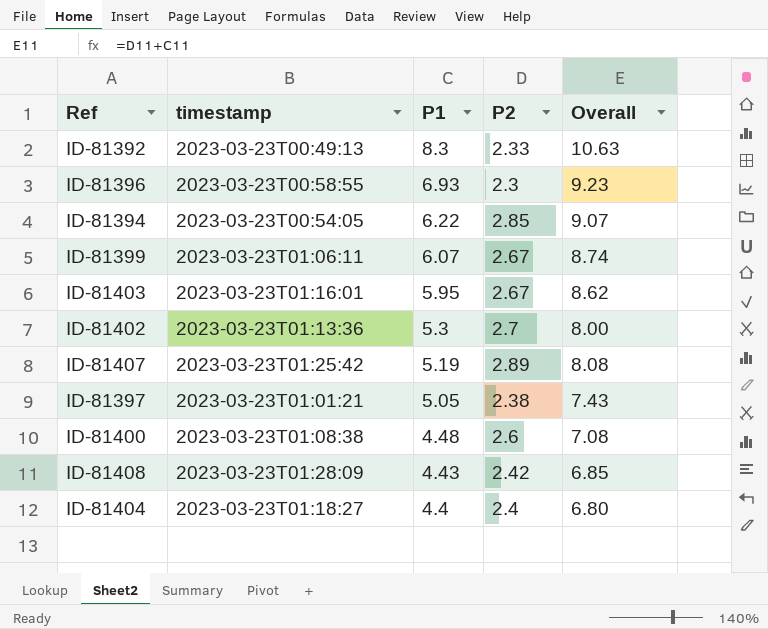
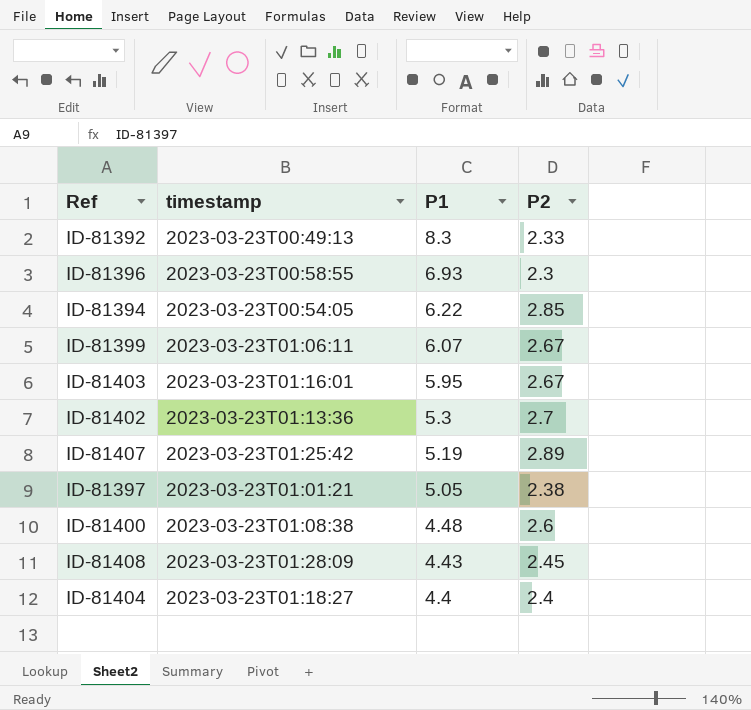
column Overall | formula: [P1] + [P2] -> none
ID-81408 | P2: 2.42 -> 2.45

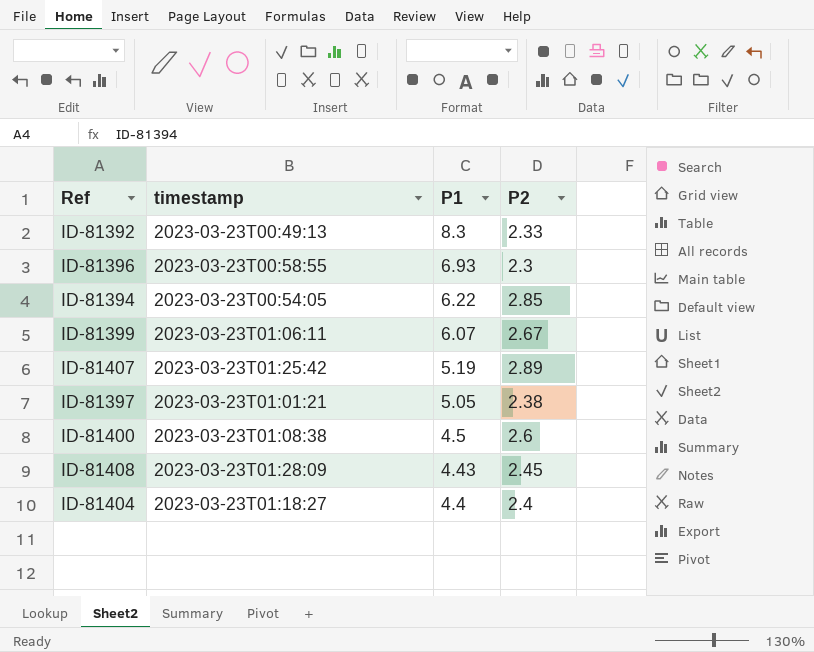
row ID-81403: 2023-03-23T01:16:01 | 5.95 | 2.67 -> none
row ID-81402: 2023-03-23T01:13:36 | 5.3 | 2.7 -> none
ID-81400 | P1: 4.48 -> 4.5

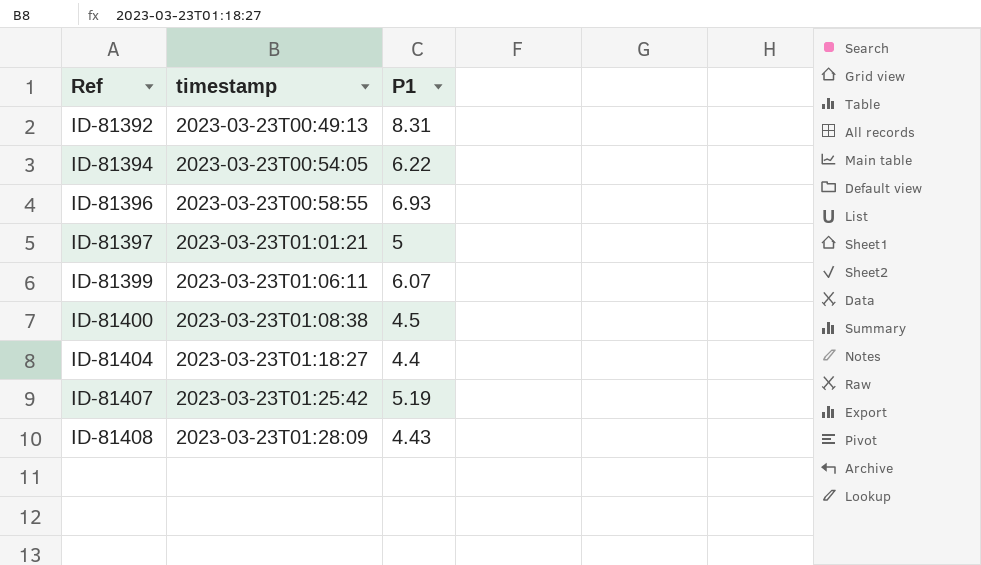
row order: P1 descending -> Ref ascending
column P2 | position: 4 -> none
ID-81392 | P1: 8.3 -> 8.31
ID-81397 | P1: 5.05 -> 5

